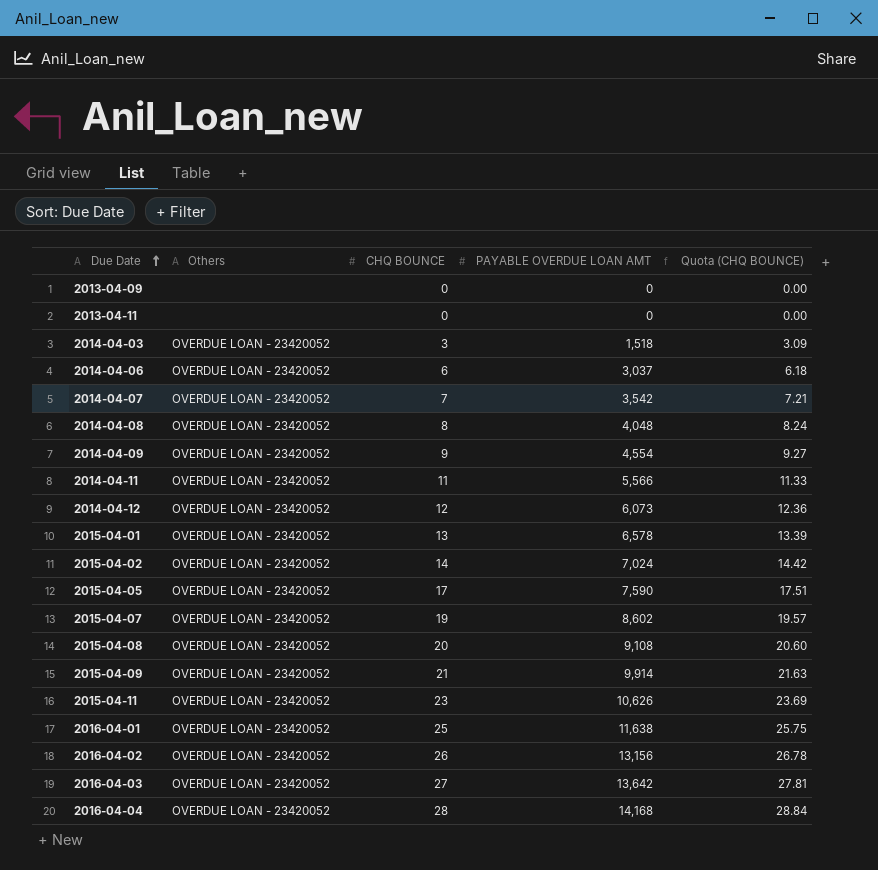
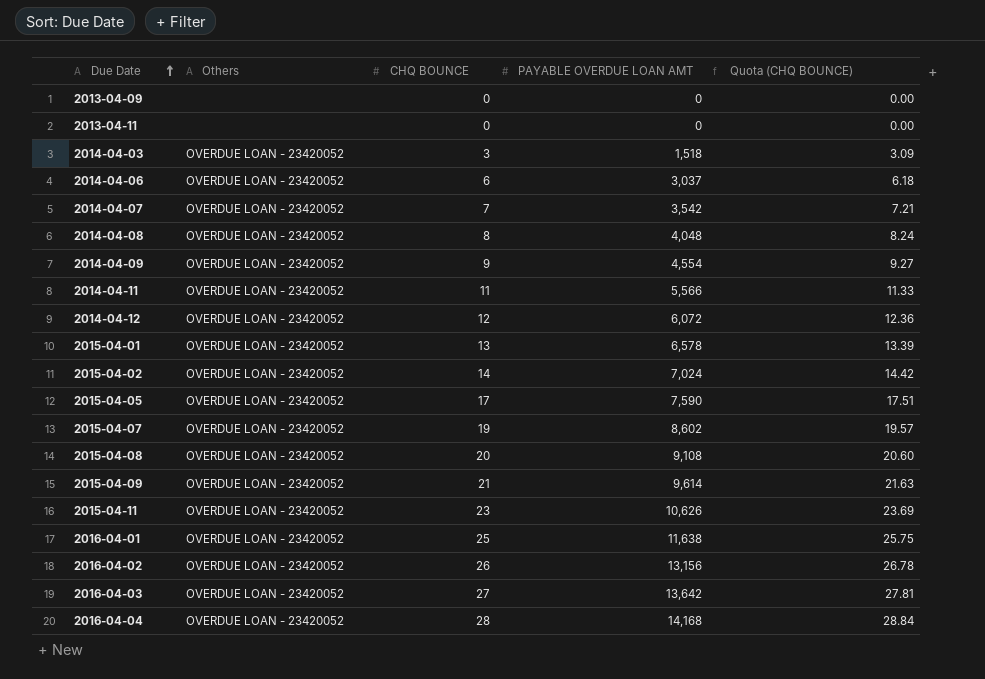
2014-04-12 | PAYABLE OVERDUE LOAN AMT: 6,073 -> 6,072
2015-04-09 | PAYABLE OVERDUE LOAN AMT: 9,914 -> 9,614

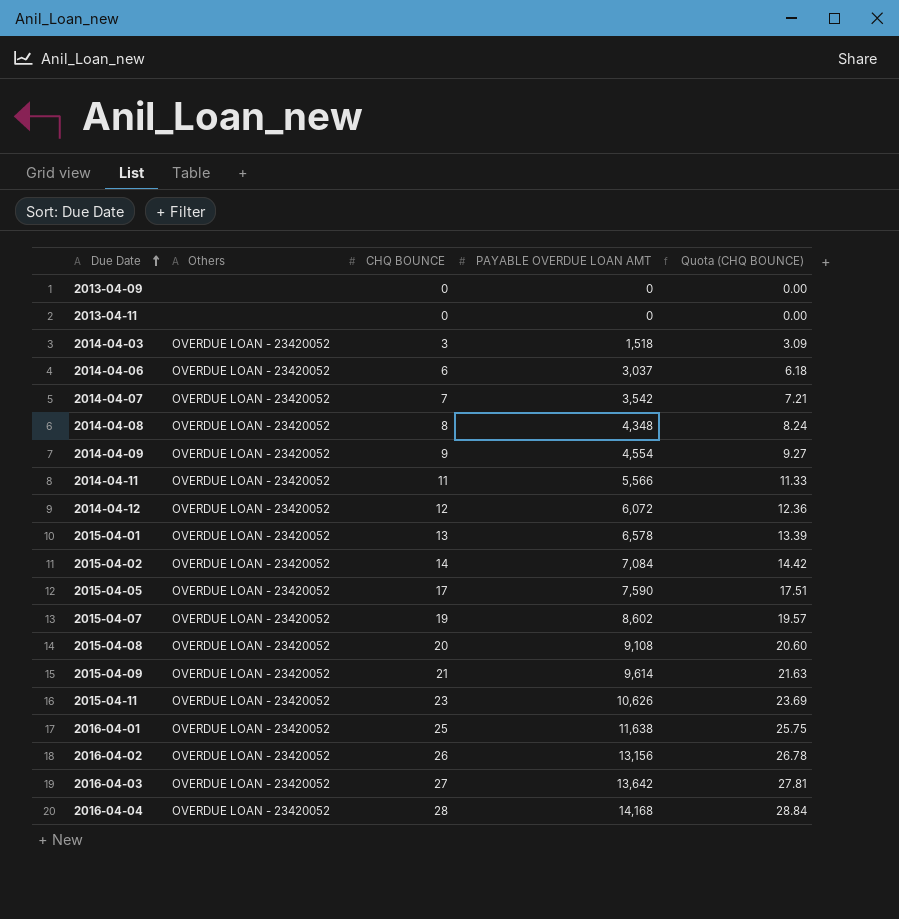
2014-04-08 | PAYABLE OVERDUE LOAN AMT: 4,048 -> 4,348
2015-04-02 | PAYABLE OVERDUE LOAN AMT: 7,024 -> 7,084

